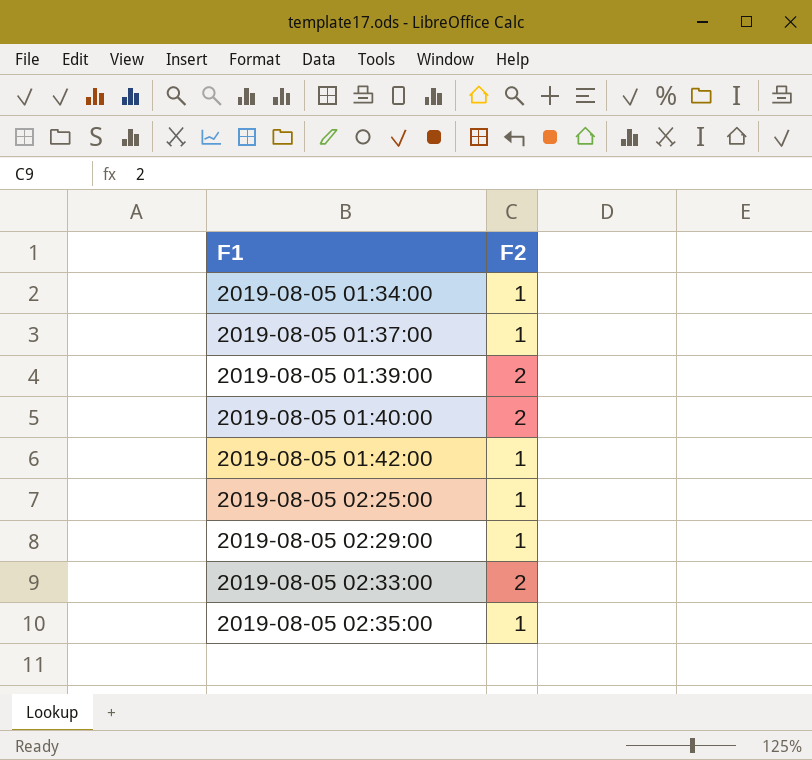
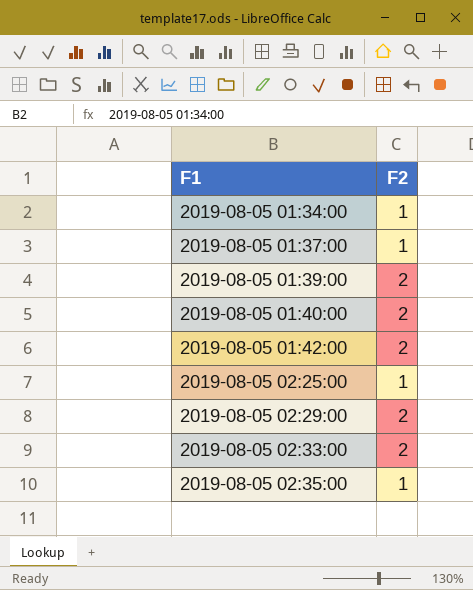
2019-08-05 01:42:00 | F2: 1 -> 2
2019-08-05 02:29:00 | F2: 1 -> 2

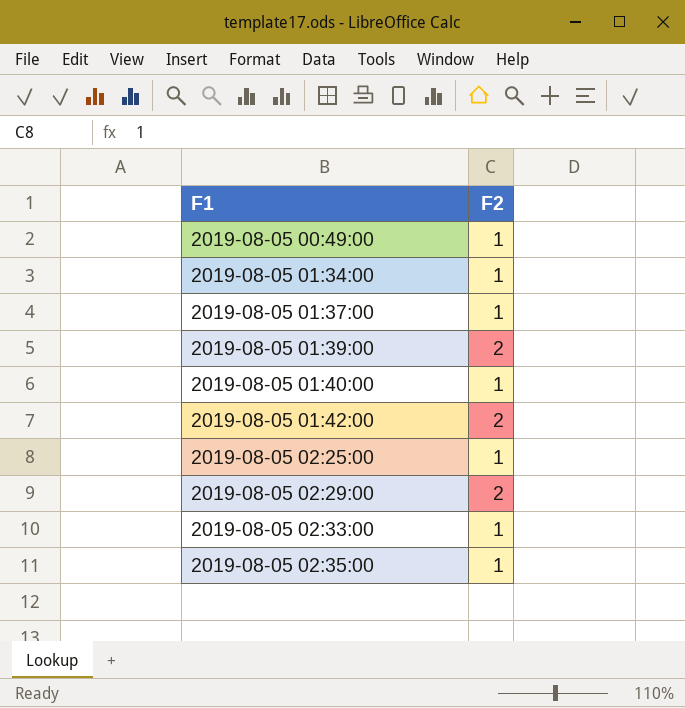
row 2019-08-05 00:49:00: none -> 1
2019-08-05 01:40:00 | F2: 2 -> 1
2019-08-05 02:33:00 | F2: 2 -> 1

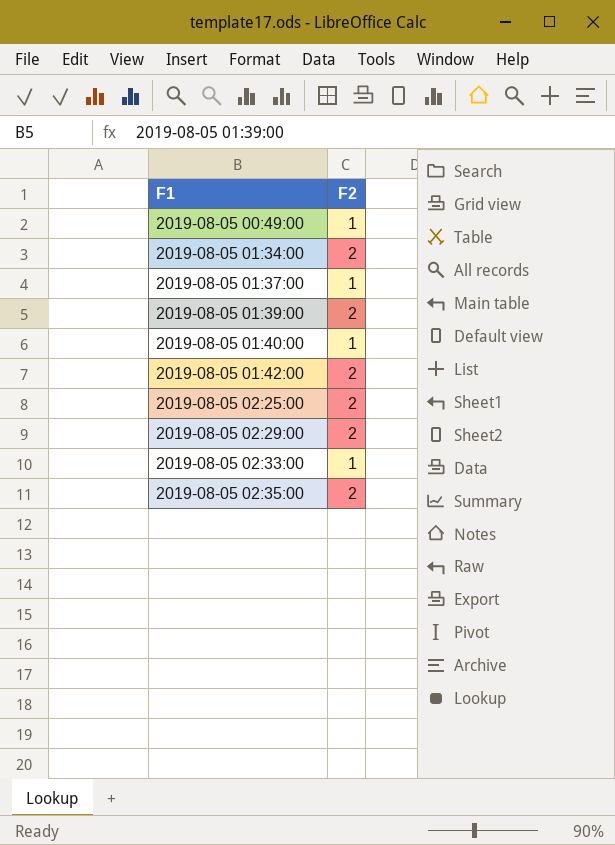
2019-08-05 01:34:00 | F2: 1 -> 2
2019-08-05 02:25:00 | F2: 1 -> 2
2019-08-05 02:35:00 | F2: 1 -> 2

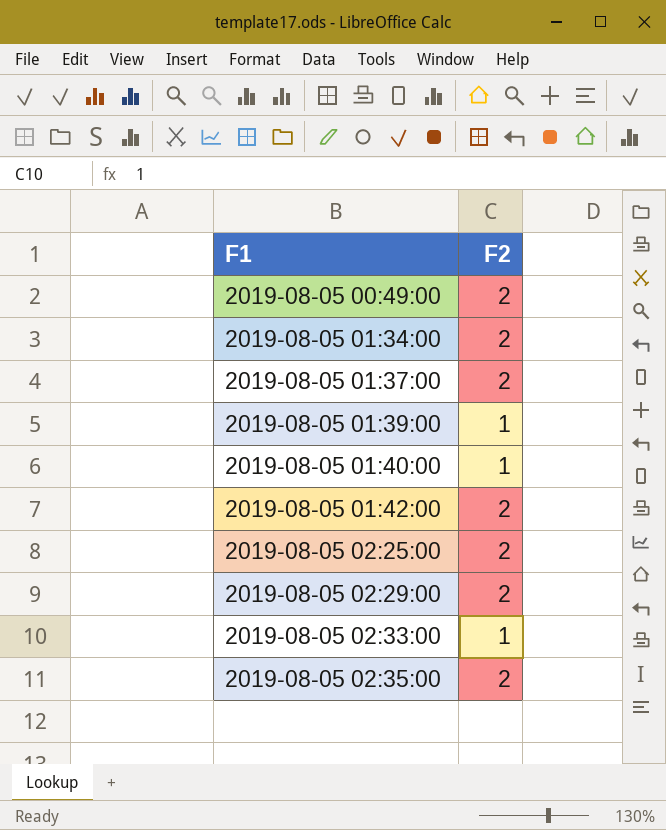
2019-08-05 00:49:00 | F2: 1 -> 2
2019-08-05 01:37:00 | F2: 1 -> 2
2019-08-05 01:39:00 | F2: 2 -> 1

